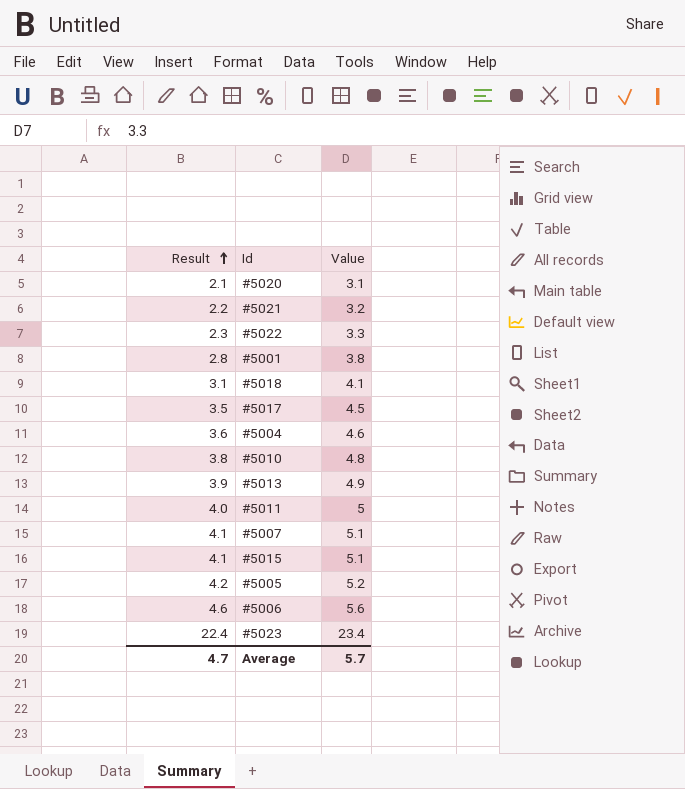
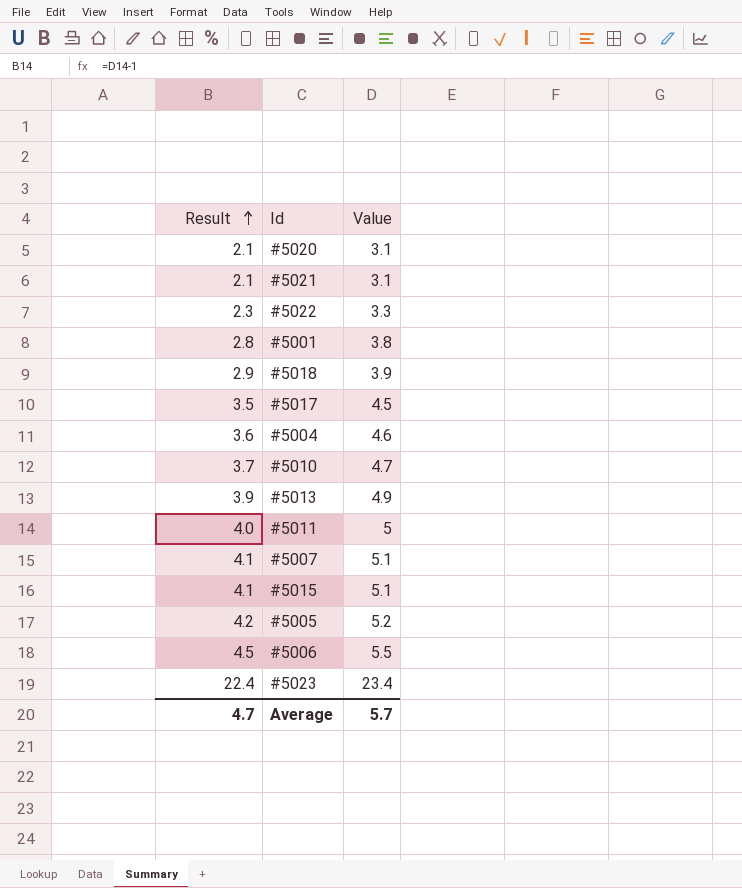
#5021 | Result: 2.2 -> 2.1
#5021 | Value: 3.2 -> 3.1
#5018 | Result: 3.1 -> 2.9
#5018 | Value: 4.1 -> 3.9
#5010 | Result: 3.8 -> 3.7
#5010 | Value: 4.8 -> 4.7
#5006 | Result: 4.6 -> 4.5
#5006 | Value: 5.6 -> 5.5

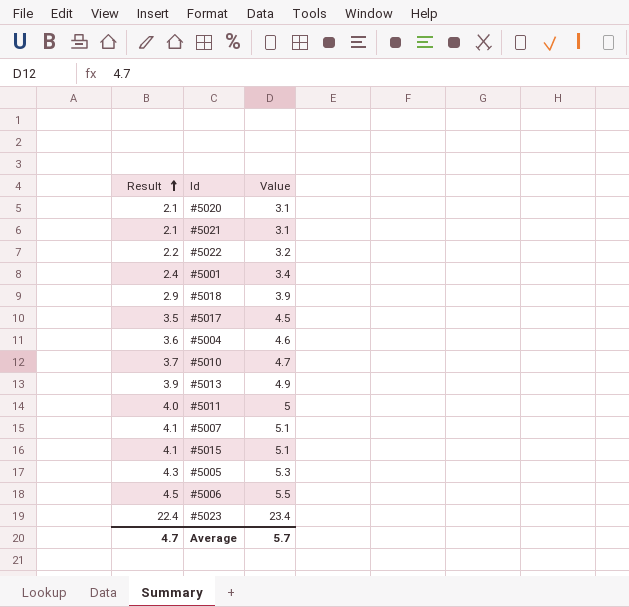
#5022 | Result: 2.3 -> 2.2
#5022 | Value: 3.3 -> 3.2
#5001 | Result: 2.8 -> 2.4
#5001 | Value: 3.8 -> 3.4
#5005 | Result: 4.2 -> 4.3
#5005 | Value: 5.2 -> 5.3

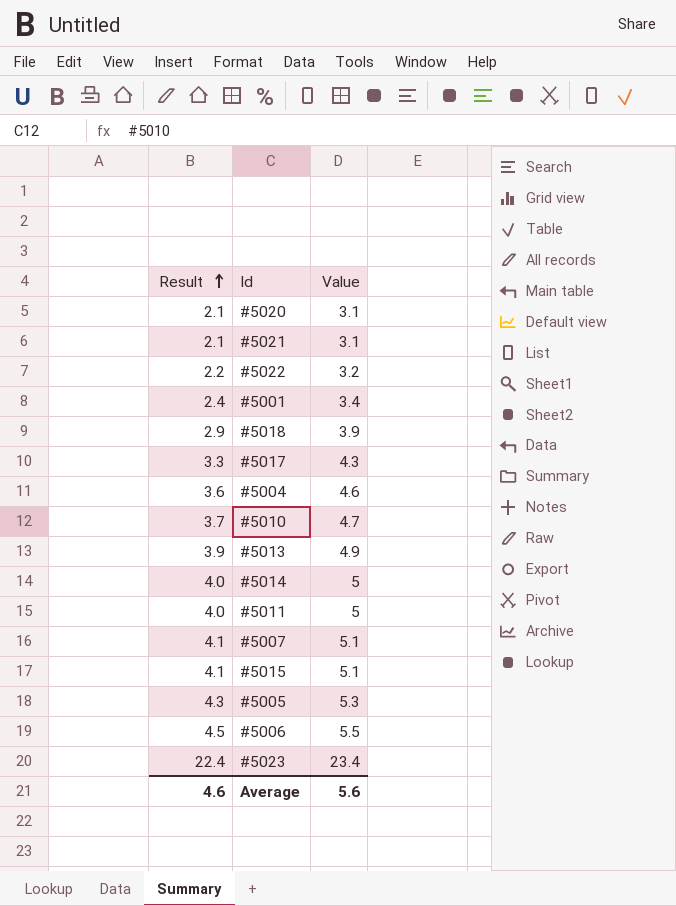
#5017 | Result: 3.5 -> 3.3
#5017 | Value: 4.5 -> 4.3
row #5014: none -> 4.0 | 5
Average | Result: 4.7 -> 4.6
Average | Value: 5.7 -> 5.6

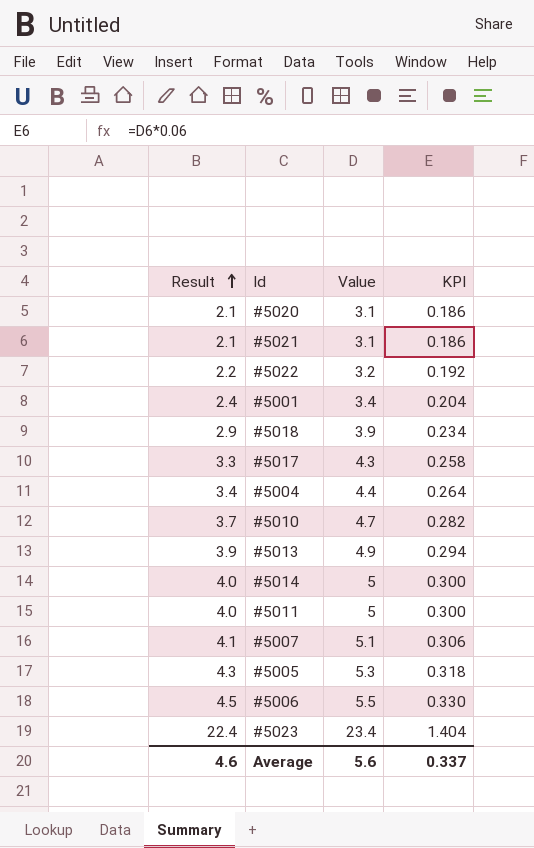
column KPI | formula: none -> [Value] * 0.06
row #5015: 4.1 | 5.1 -> none
#5004 | Result: 3.6 -> 3.4
#5004 | Value: 4.6 -> 4.4

